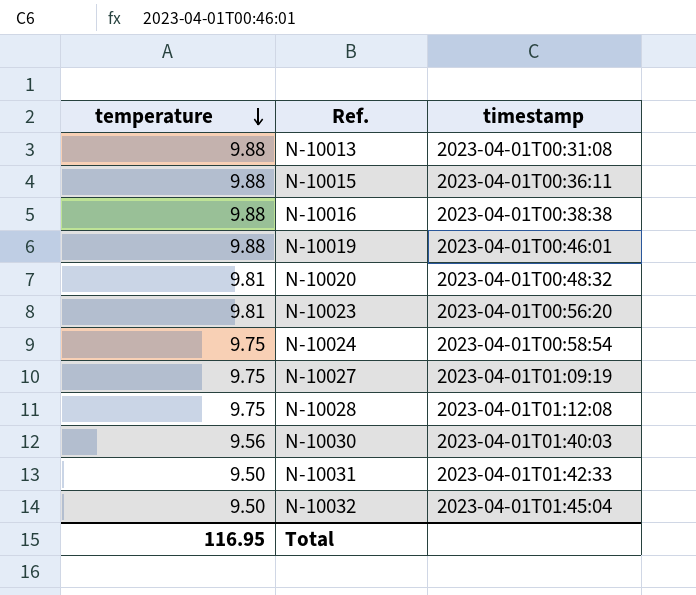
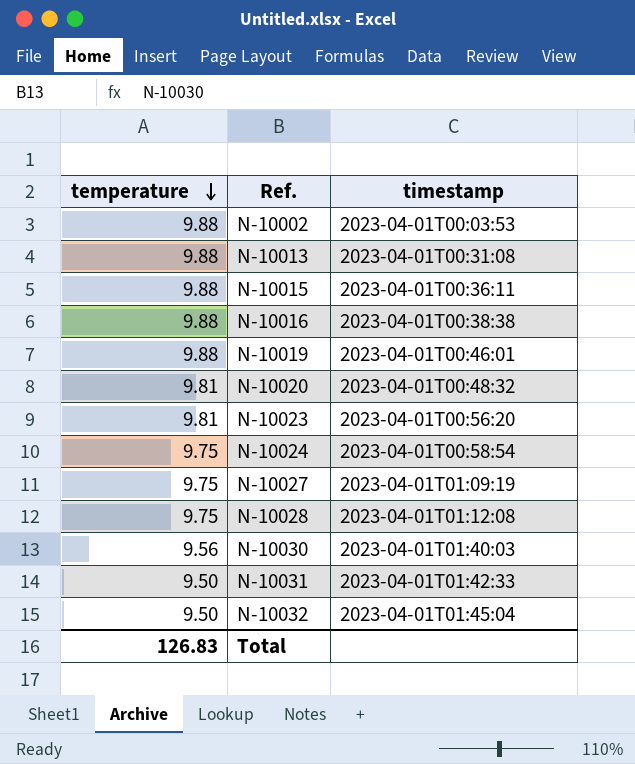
row N-10002: none -> 9.88 | 2023-04-01T00:03:53
Total | temperature: 116.95 -> 126.83

